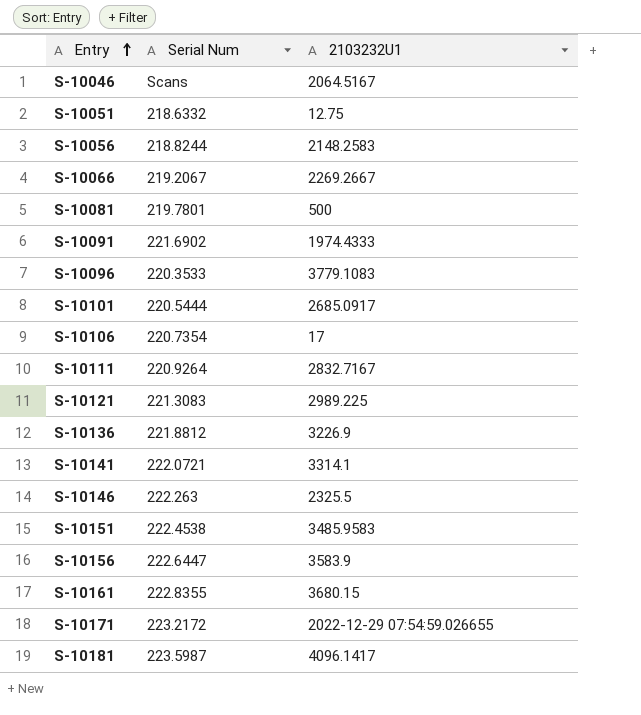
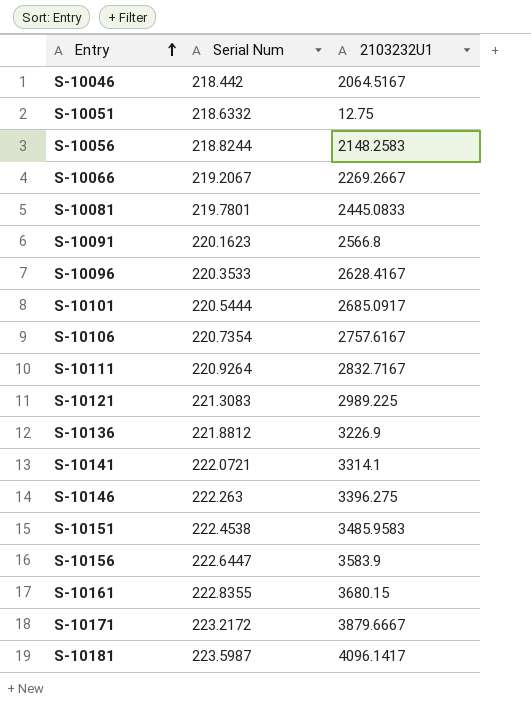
S-10046 | Serial Num: Scans -> 218.442
S-10081 | 2103232U1: 500 -> 2445.0833
S-10091 | Serial Num: 221.6902 -> 220.1623
S-10091 | 2103232U1: 1974.4333 -> 2566.8
S-10096 | 2103232U1: 3779.1083 -> 2628.4167
S-10106 | 2103232U1: 17 -> 2757.6167
S-10146 | 2103232U1: 2325.5 -> 3396.275
S-10171 | 2103232U1: 2022-12-29 07:54:59.026655 -> 3879.6667

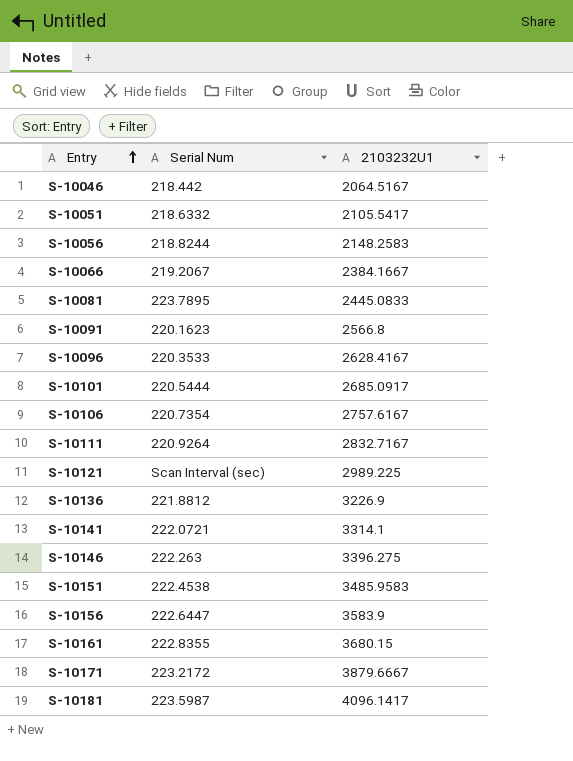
S-10051 | 2103232U1: 12.75 -> 2105.5417
S-10066 | 2103232U1: 2269.2667 -> 2384.1667
S-10081 | Serial Num: 219.7801 -> 223.7895
S-10121 | Serial Num: 221.3083 -> Scan Interval (sec)

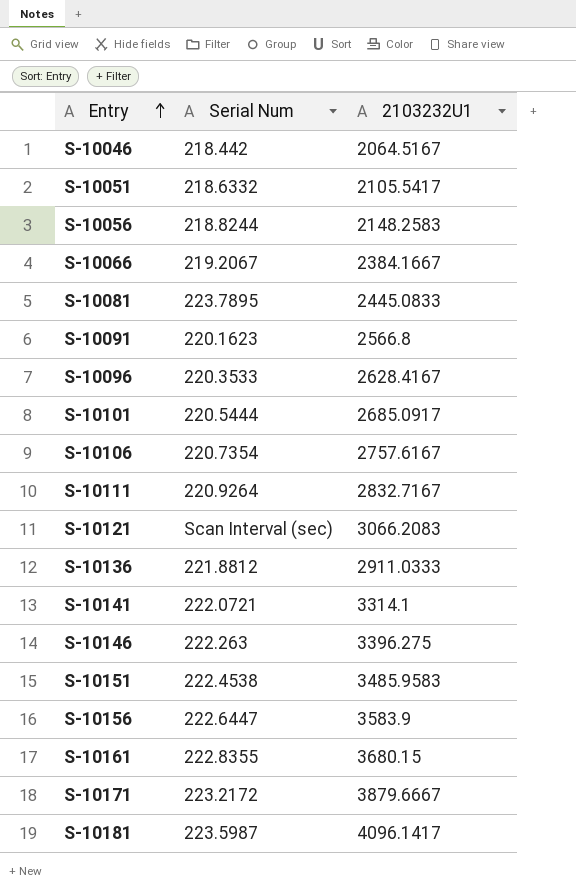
S-10121 | 2103232U1: 2989.225 -> 3066.2083
S-10136 | 2103232U1: 3226.9 -> 2911.0333

